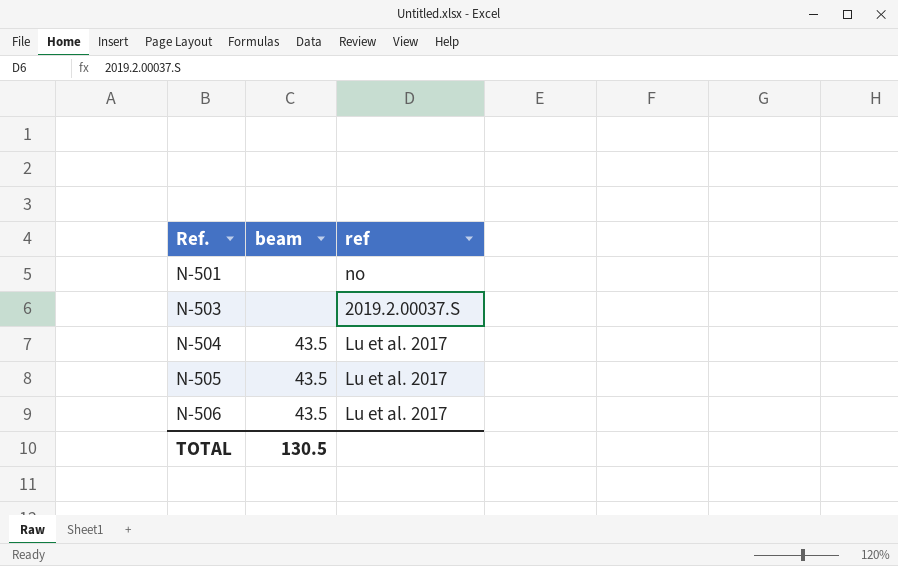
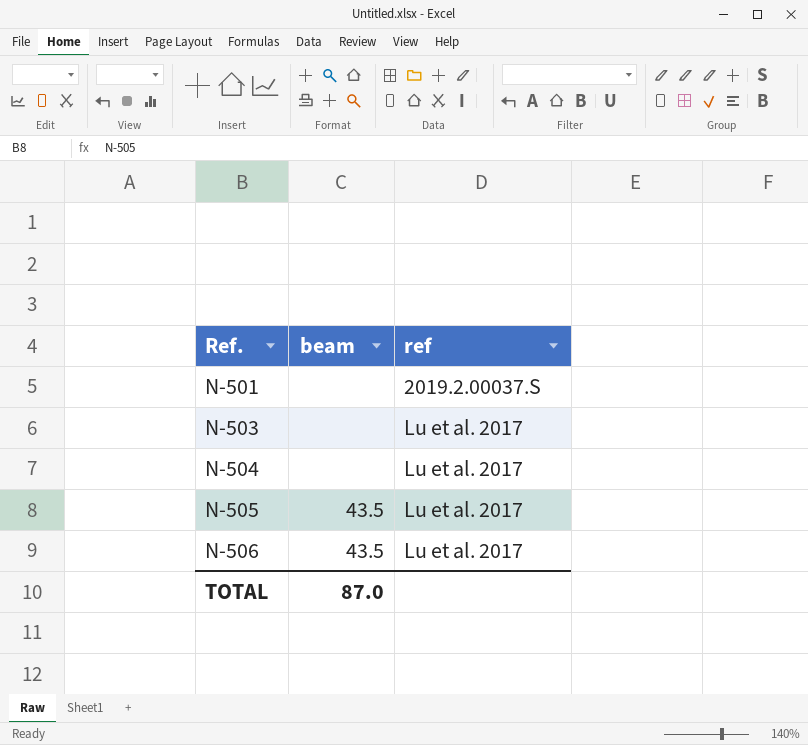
N-501 | ref: no -> 2019.2.00037.S
N-503 | ref: 2019.2.00037.S -> Lu et al. 2017
N-504 | beam: 43.5 -> none
TOTAL | beam: 130.5 -> 87.0

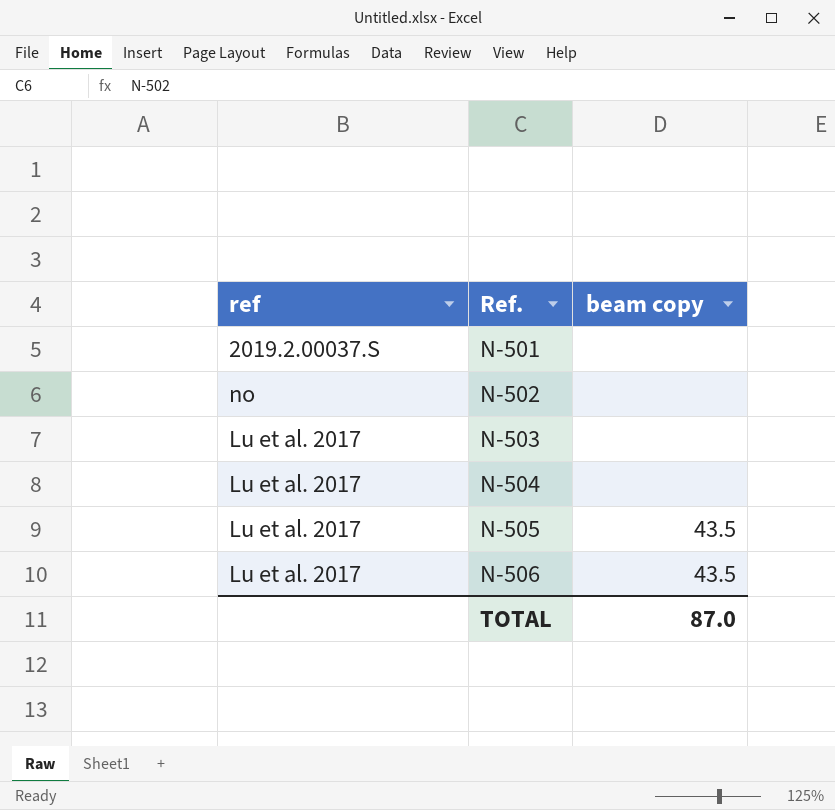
column ref | position: 3 -> 1
column name: beam -> beam copy
row N-502: none -> no | none

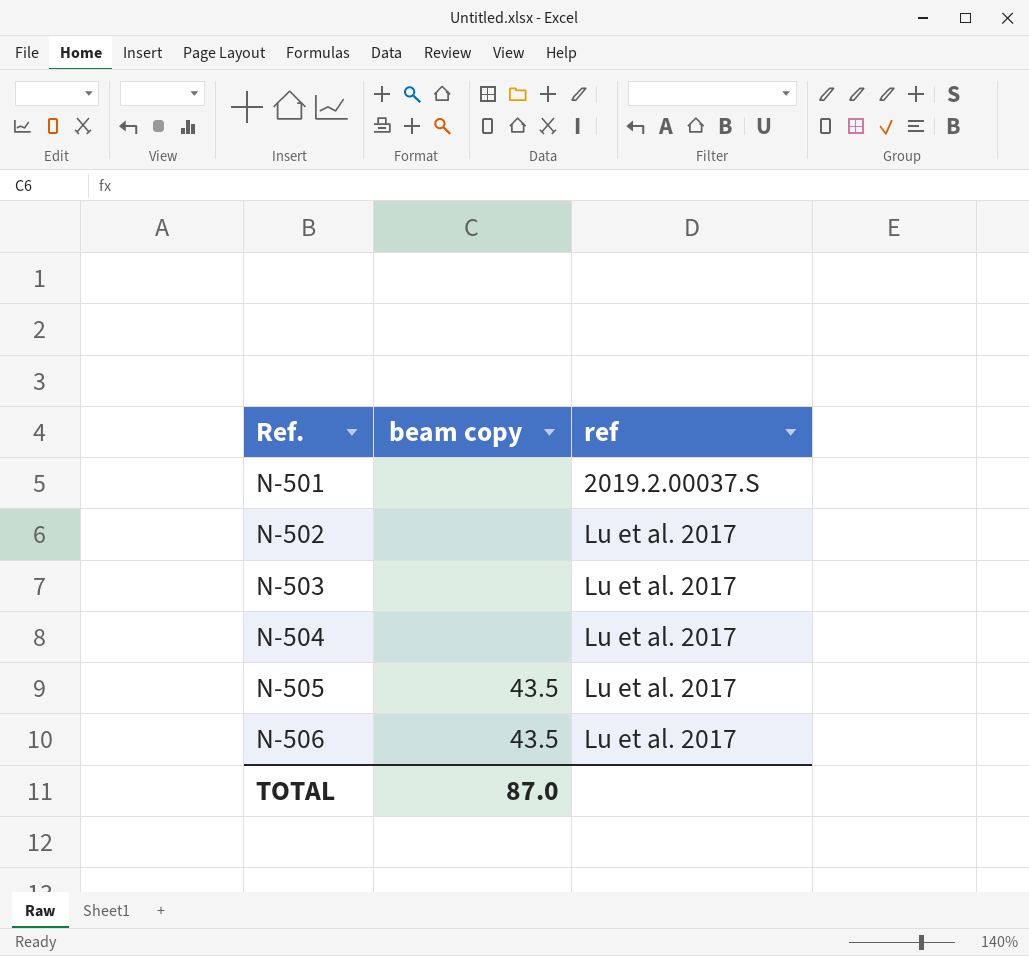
column ref | position: 1 -> 3
N-502 | ref: no -> Lu et al. 2017

